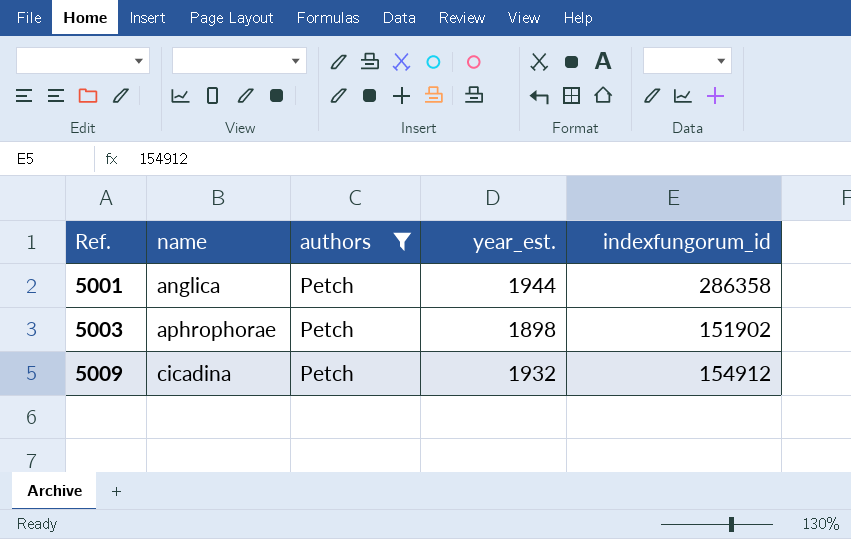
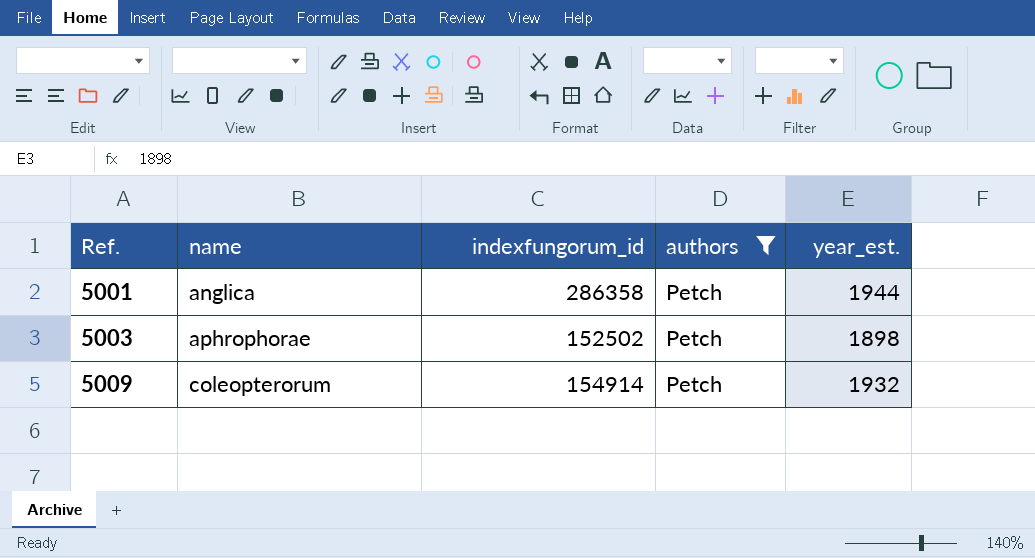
column indexfungorum_id | position: 5 -> 3
5003 | indexfungorum_id: 151902 -> 152502
5009 | name: cicadina -> coleopterorum
5009 | indexfungorum_id: 154912 -> 154914

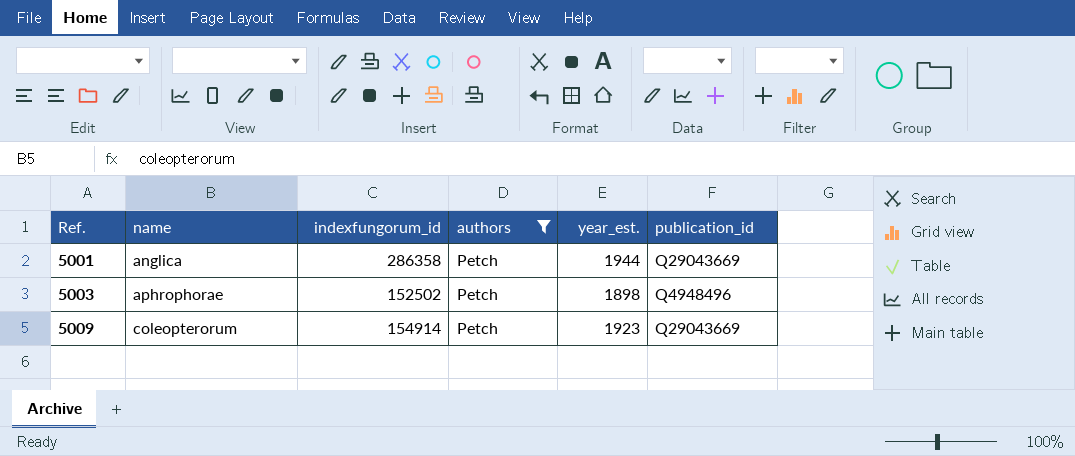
column publication_id | position: none -> 6
5009 | year_est.: 1932 -> 1923

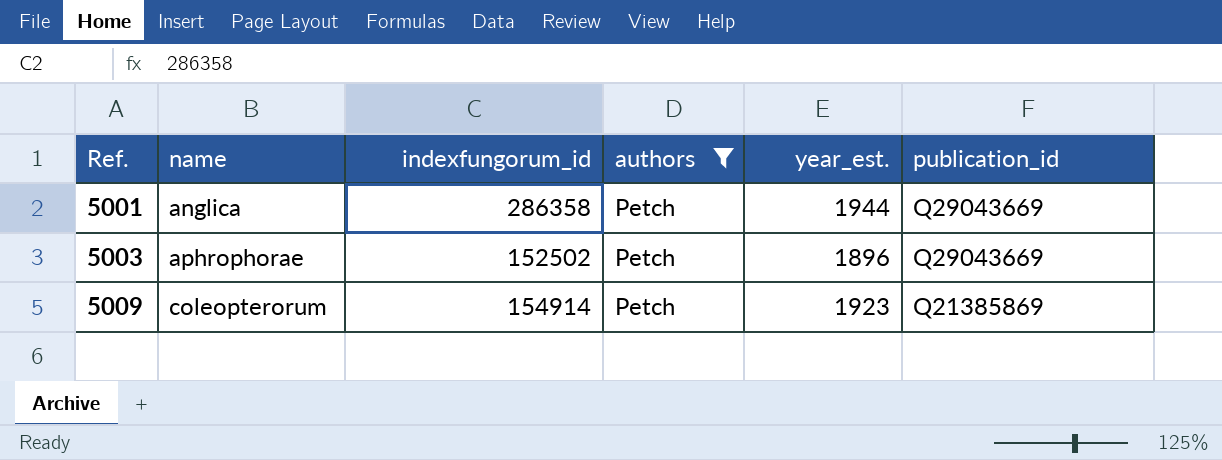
5003 | year_est.: 1898 -> 1896
5003 | publication_id: Q4948496 -> Q29043669
5009 | publication_id: Q29043669 -> Q21385869

